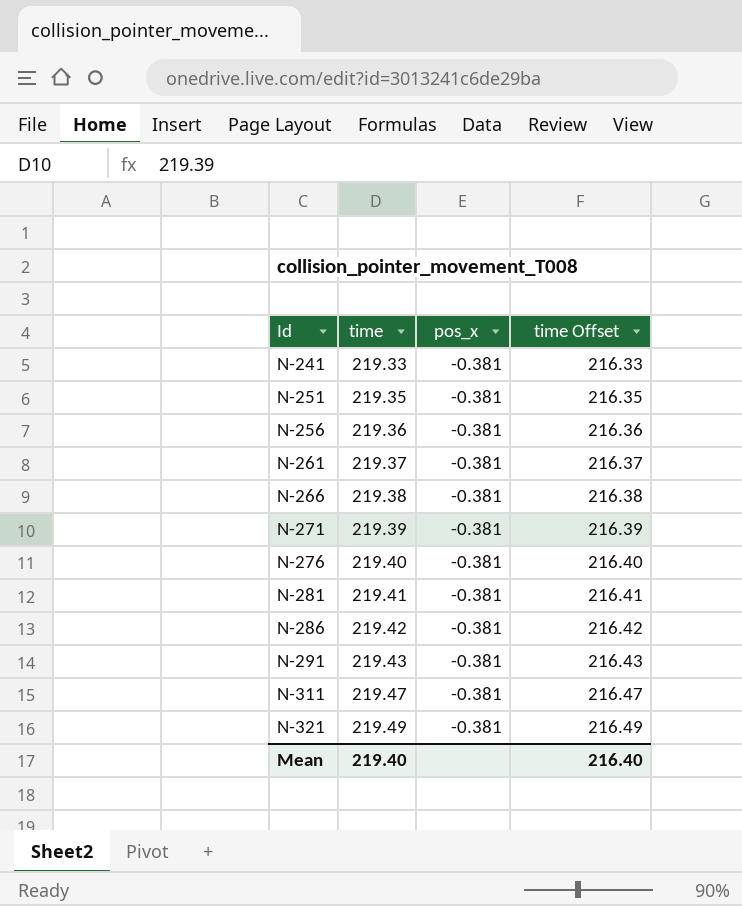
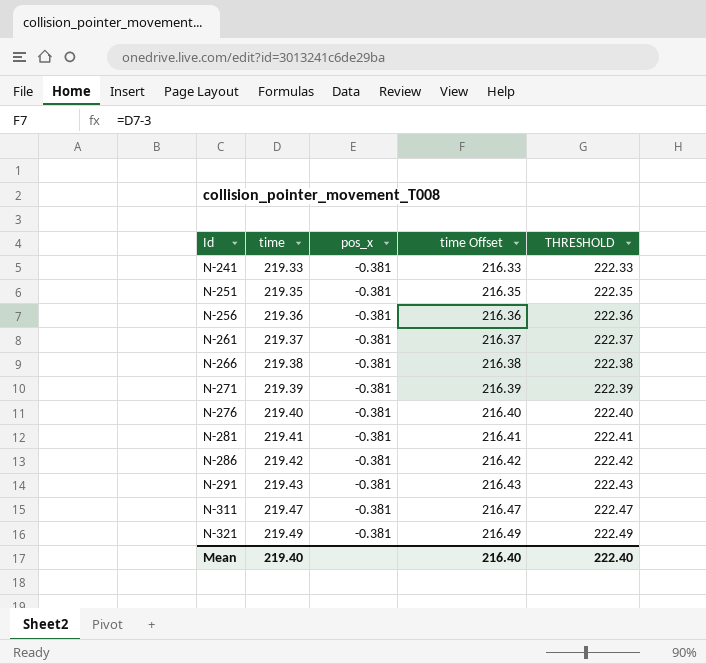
column THRESHOLD | formula: none -> [time] + 3

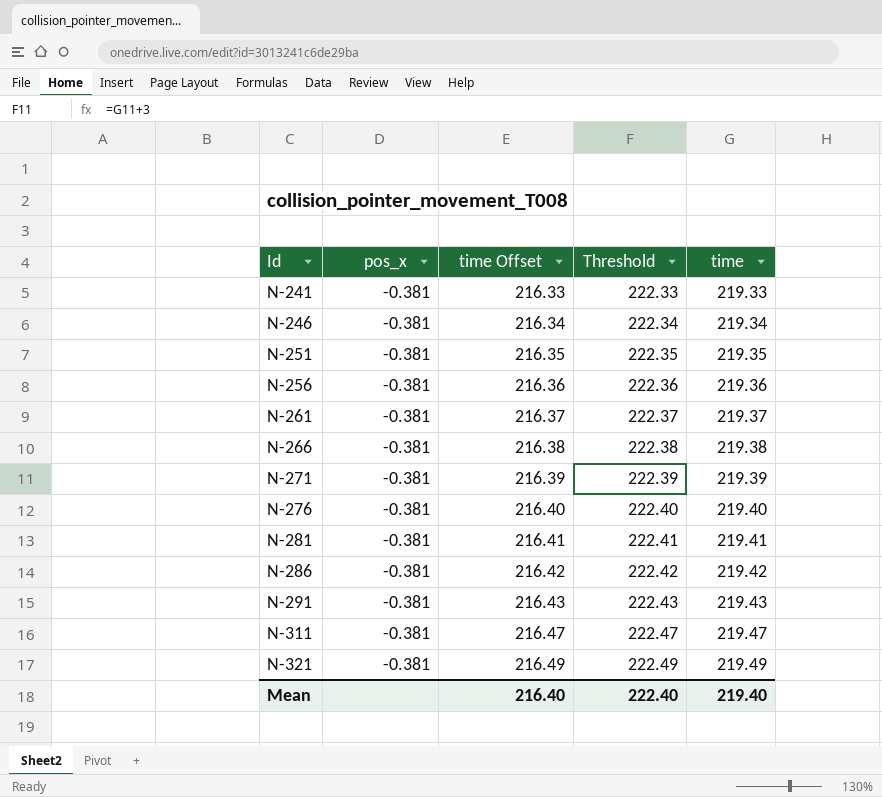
column name: THRESHOLD -> Threshold
column time | position: 2 -> 5
row N-246: none -> -0.381 | 216.34 | 222.34 | 219.34

